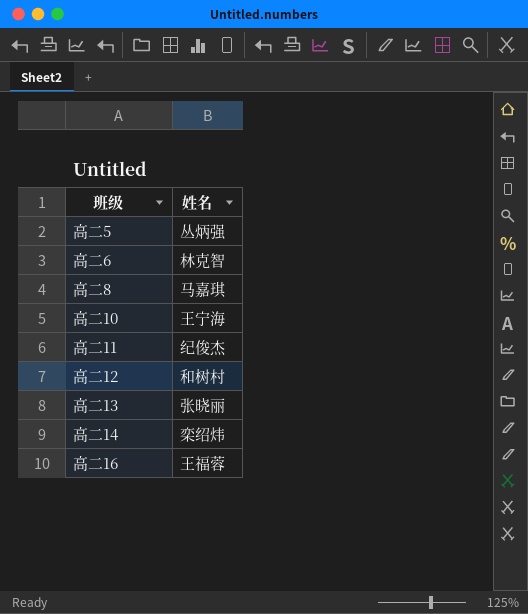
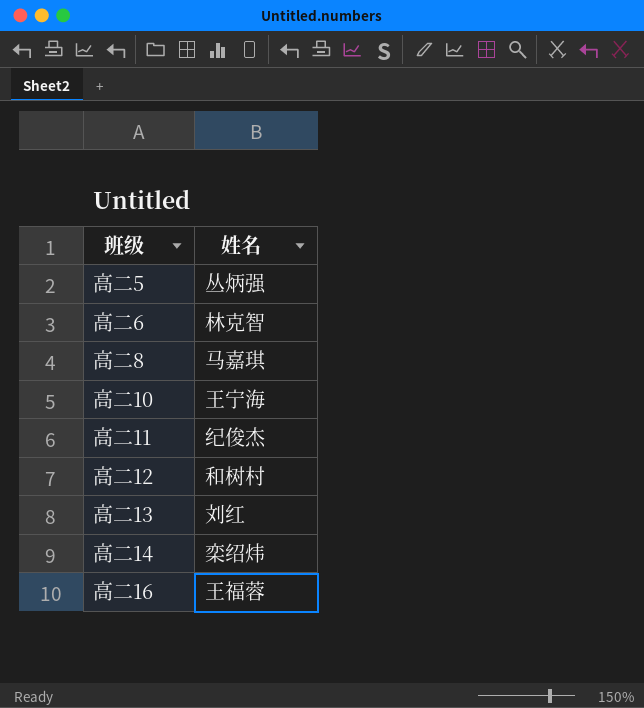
高二13 | 姓名: 张晓丽 -> 刘红

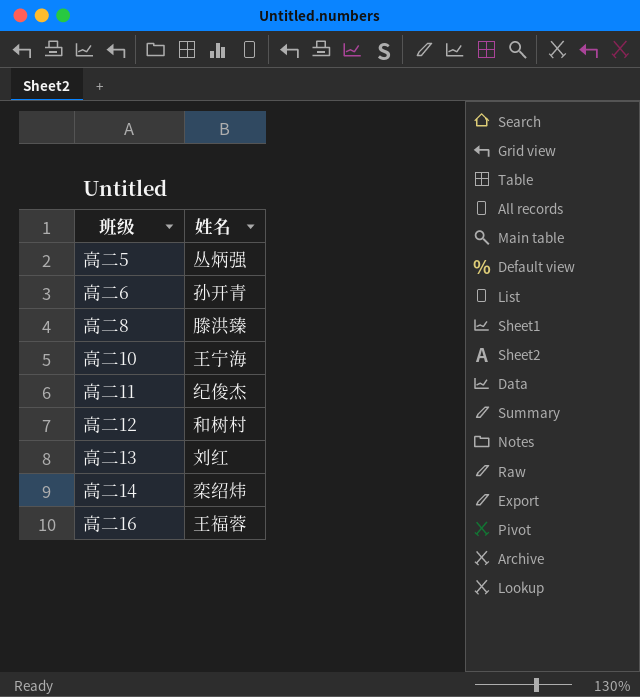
高二6 | 姓名: 林克智 -> 孙开青
高二8 | 姓名: 马嘉琪 -> 滕洪臻

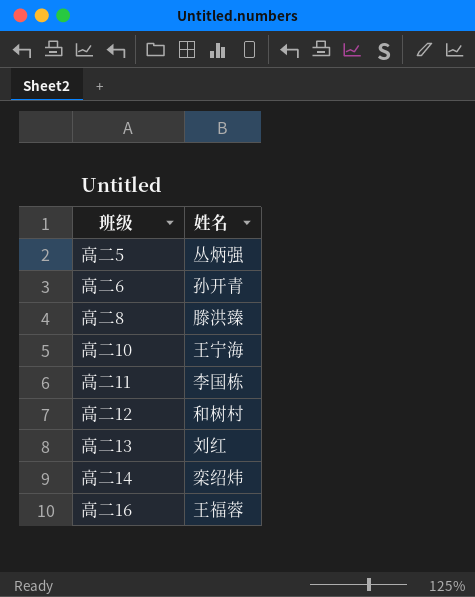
高二11 | 姓名: 纪俊杰 -> 李国栋

